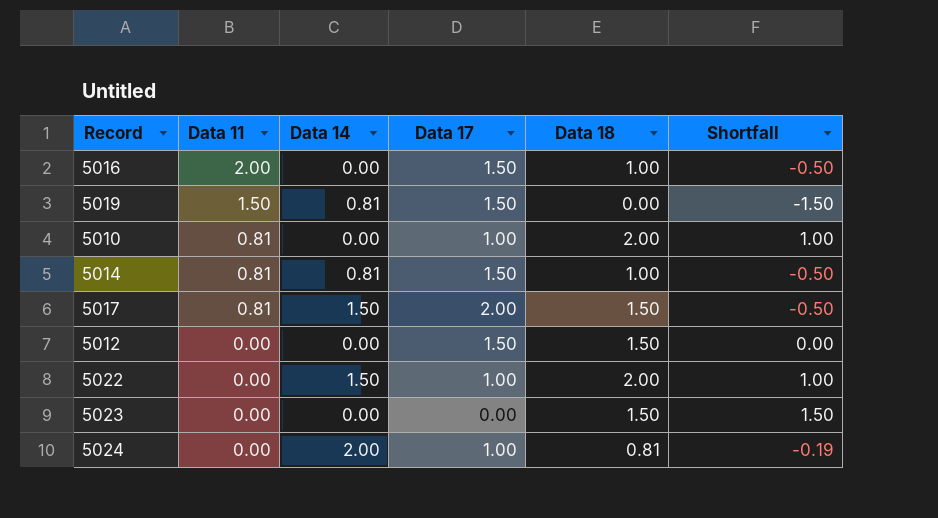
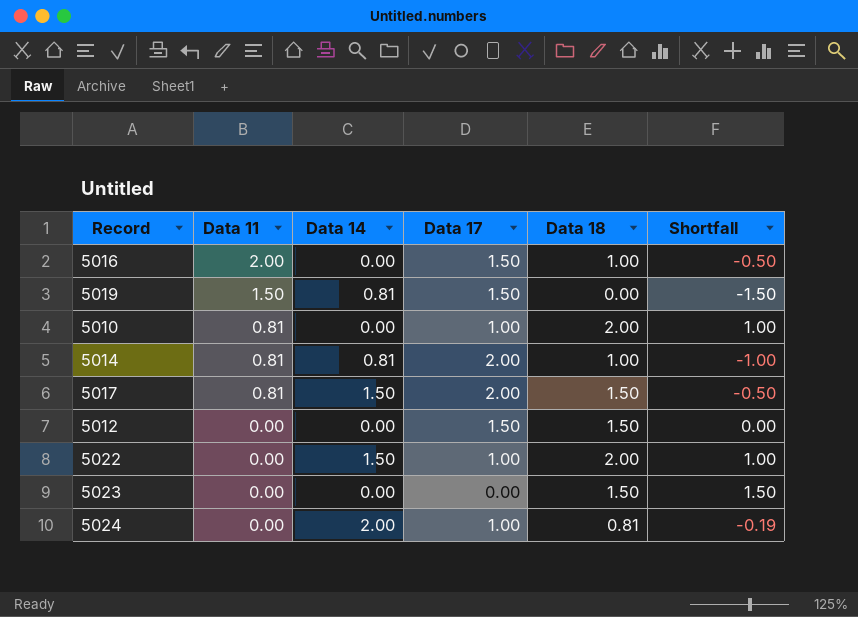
5014 | Data 17: 1.50 -> 2.00
5014 | Shortfall: -0.50 -> -1.00

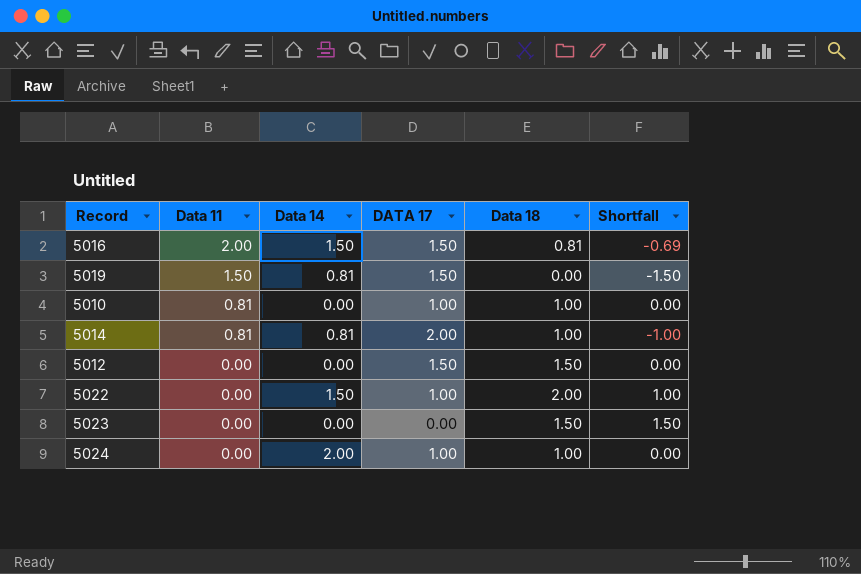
column name: Data 17 -> DATA 17
row 5017: 0.81 | 1.50 | 2.00 | 1.50 | -0.50 -> none
5016 | Data 14: 0.00 -> 1.50
5016 | Data 18: 1.00 -> 0.81
5016 | Shortfall: -0.50 -> -0.69
5010 | Data 18: 2.00 -> 1.00
5010 | Shortfall: 1.00 -> 0.00
5024 | Data 18: 0.81 -> 1.00
5024 | Shortfall: -0.19 -> 0.00

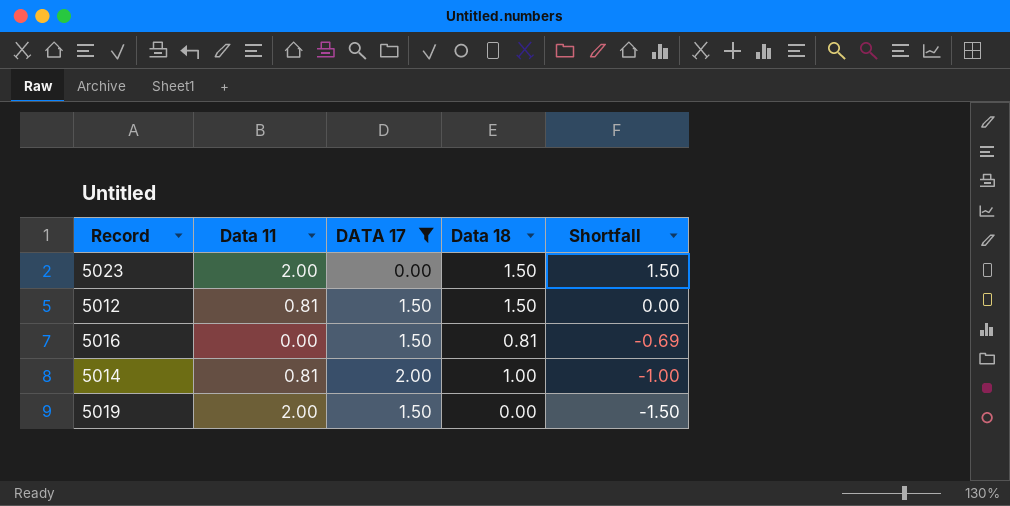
filter: none -> DATA 17 != 1.00
row order: Data 11 descending -> Shortfall descending
column Data 14 | position: 3 -> none
5023 | Data 11: 0.00 -> 2.00
5012 | Data 11: 0.00 -> 0.81
5016 | Data 11: 2.00 -> 0.00
5019 | Data 11: 1.50 -> 2.00

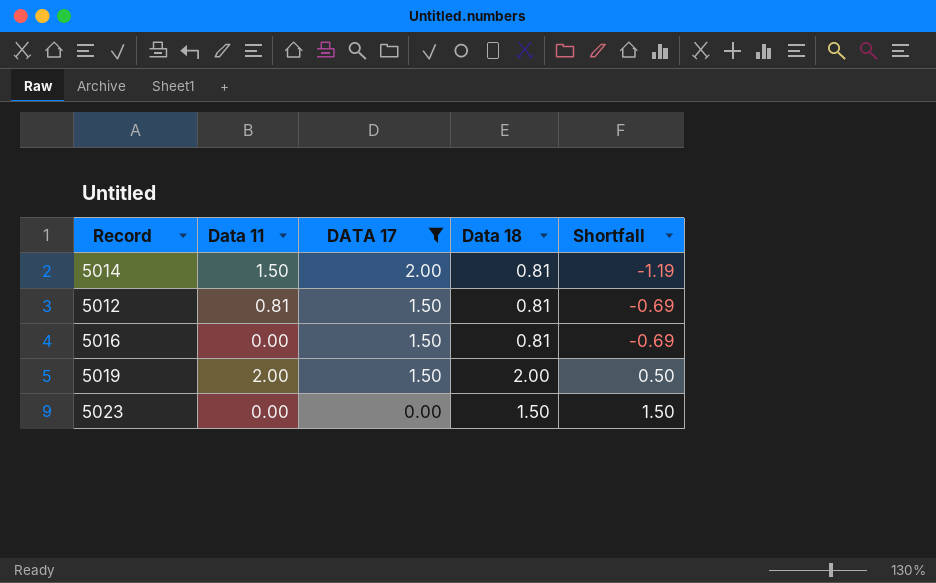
row order: Shortfall descending -> DATA 17 descending
5014 | Data 11: 0.81 -> 1.50
5014 | Data 18: 1.00 -> 0.81
5014 | Shortfall: -1.00 -> -1.19
5012 | Data 18: 1.50 -> 0.81
5012 | Shortfall: 0.00 -> -0.69
5019 | Data 18: 0.00 -> 2.00
5019 | Shortfall: -1.50 -> 0.50
5023 | Data 11: 2.00 -> 0.00

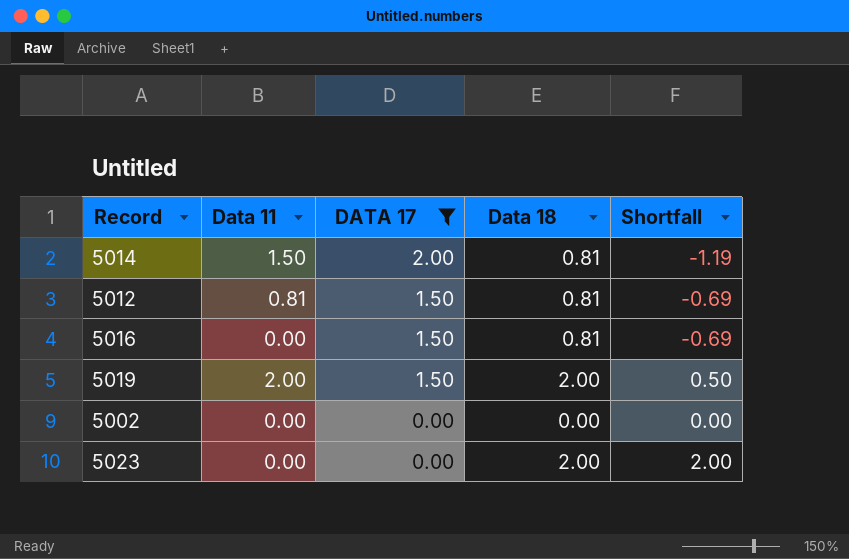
row 5002: none -> 0.00 | 0.00 | 0.00 | 0.00
5023 | Data 18: 1.50 -> 2.00
5023 | Shortfall: 1.50 -> 2.00

